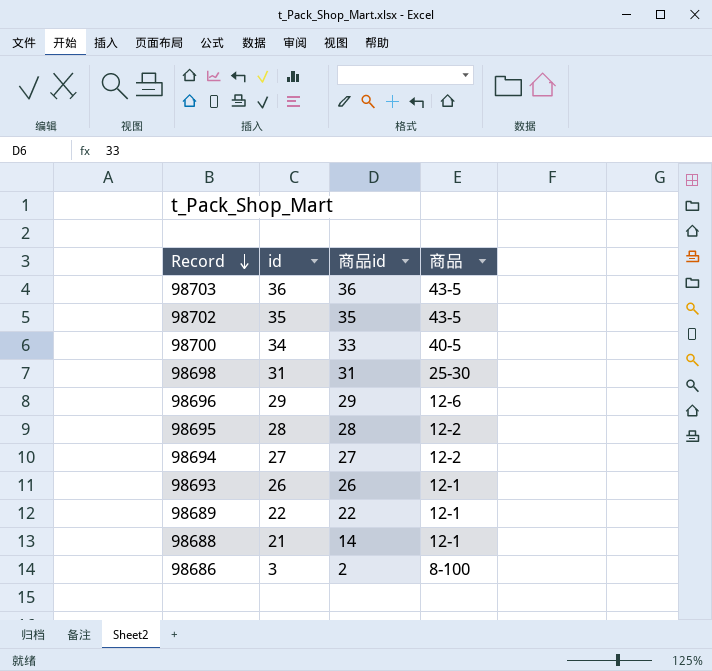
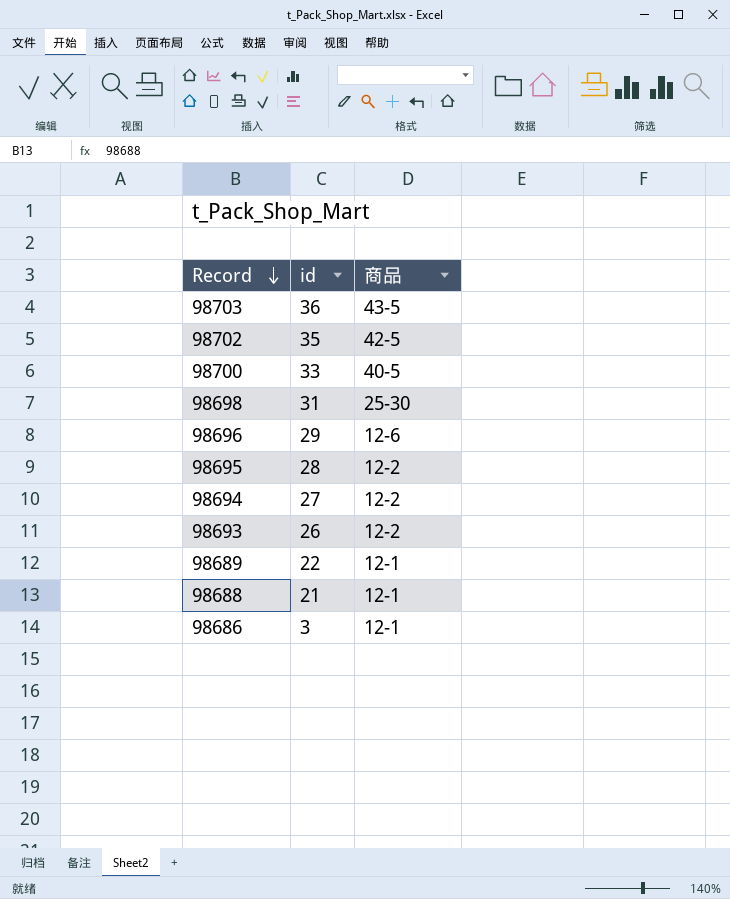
column 商品id | position: 3 -> none
98702 | 商品: 43-5 -> 42-5
98700 | id: 34 -> 33
98693 | 商品: 12-1 -> 12-2
98686 | 商品: 8-100 -> 12-1

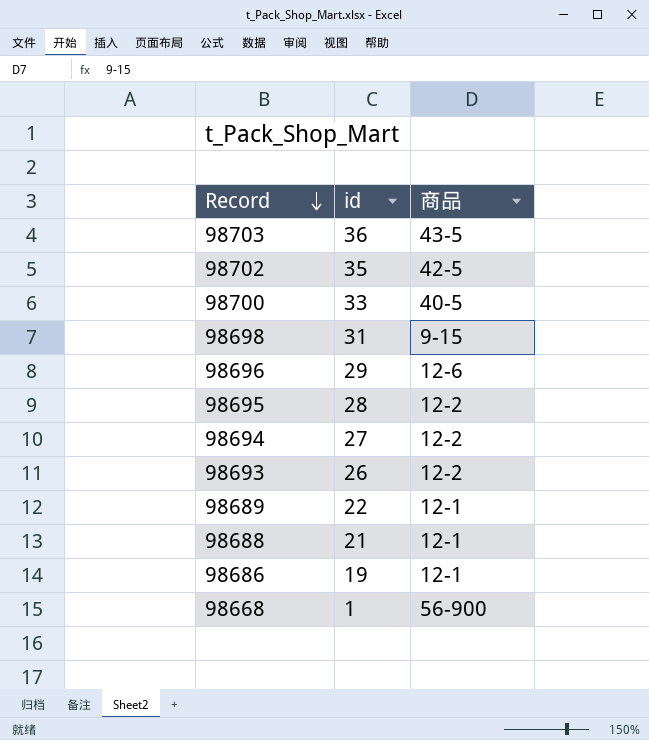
98698 | 商品: 25-30 -> 9-15
98686 | id: 3 -> 19
row 98668: none -> 1 | 56-900

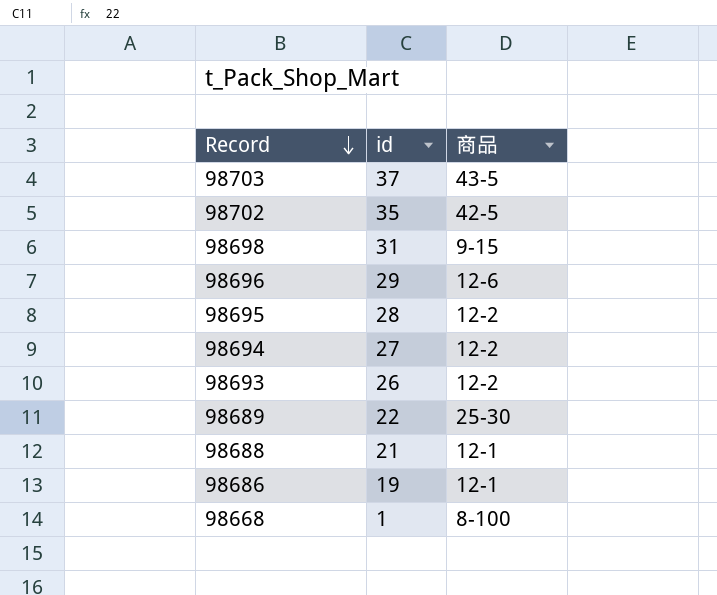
row 98700: 33 | 40-5 -> none
98703 | id: 36 -> 37
98689 | 商品: 12-1 -> 25-30
98668 | 商品: 56-900 -> 8-100

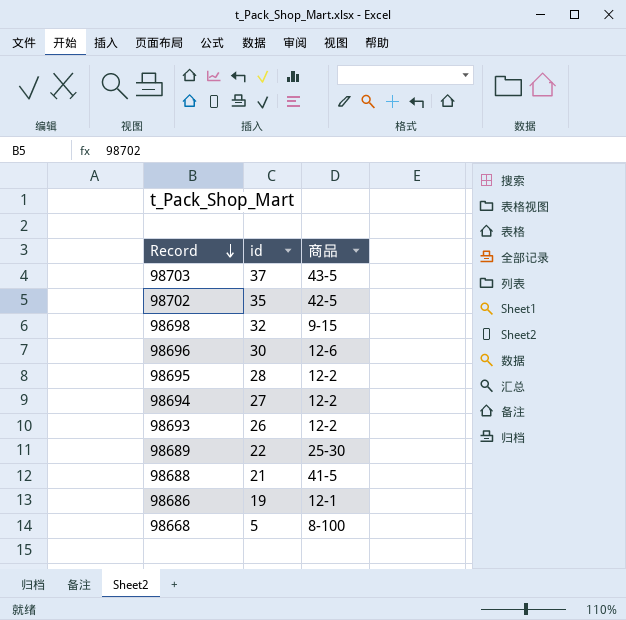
98698 | id: 31 -> 32
98696 | id: 29 -> 30
98688 | 商品: 12-1 -> 41-5
98668 | id: 1 -> 5

